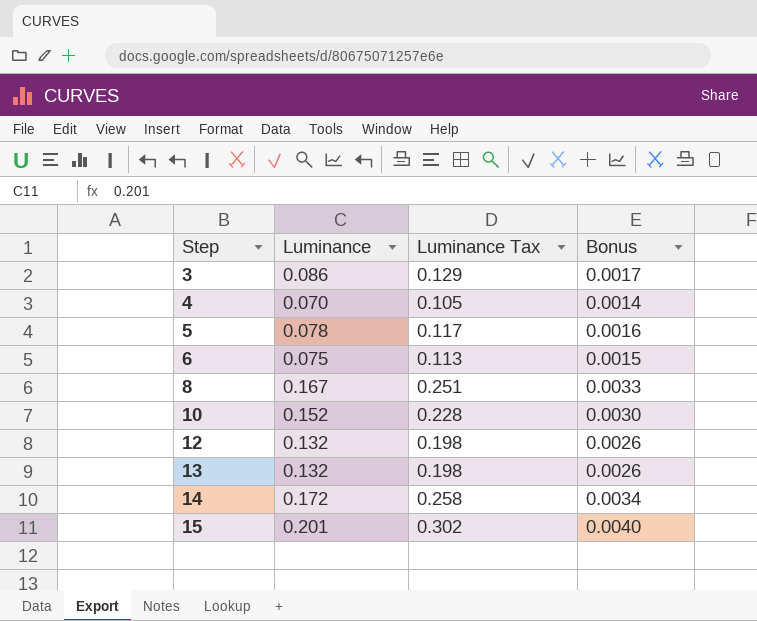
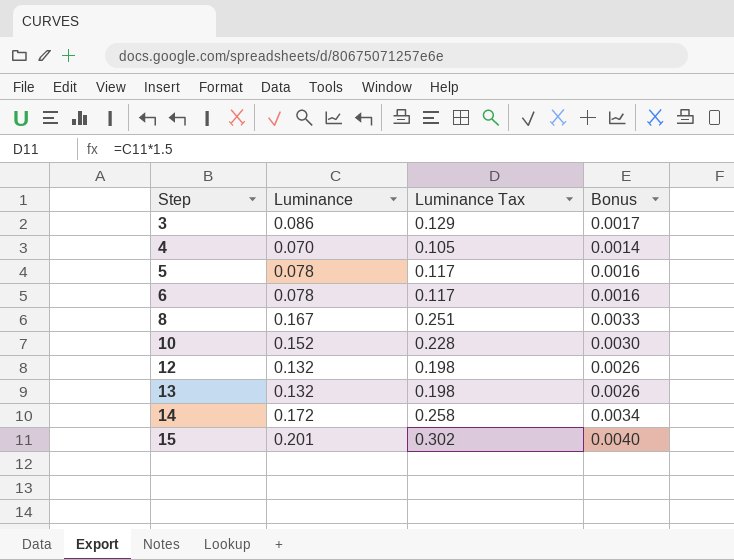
6 | Luminance: 0.075 -> 0.078
6 | Luminance Tax: 0.113 -> 0.117
6 | Bonus: 0.0015 -> 0.0016

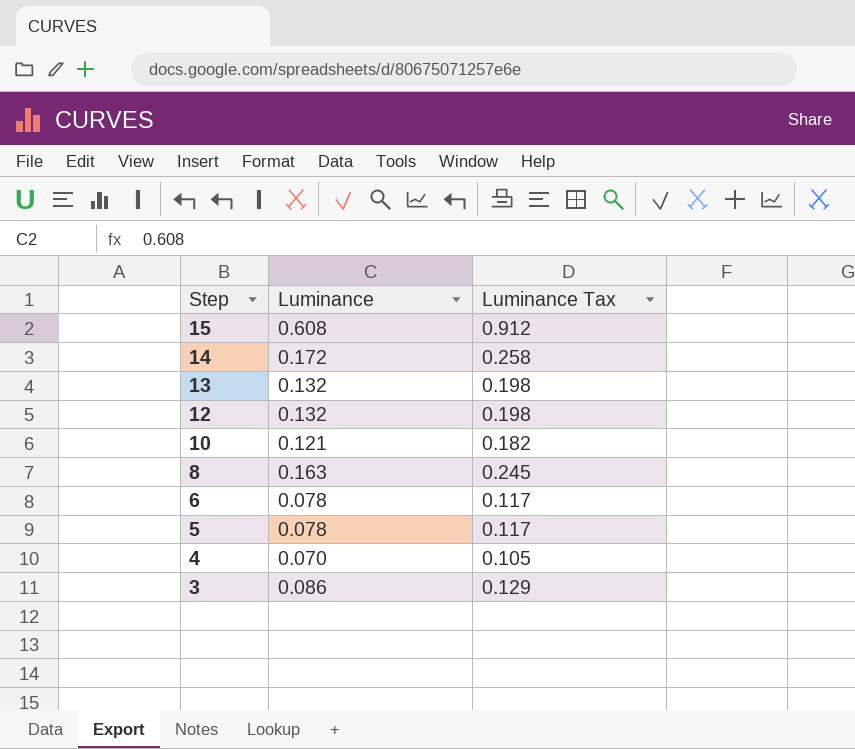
row order: Step ascending -> Step descending
column Bonus | formula: [Luminance] * 0.02 -> none
15 | Luminance: 0.201 -> 0.608
15 | Luminance Tax: 0.302 -> 0.912
10 | Luminance: 0.152 -> 0.121
10 | Luminance Tax: 0.228 -> 0.182
8 | Luminance: 0.167 -> 0.163
8 | Luminance Tax: 0.251 -> 0.245

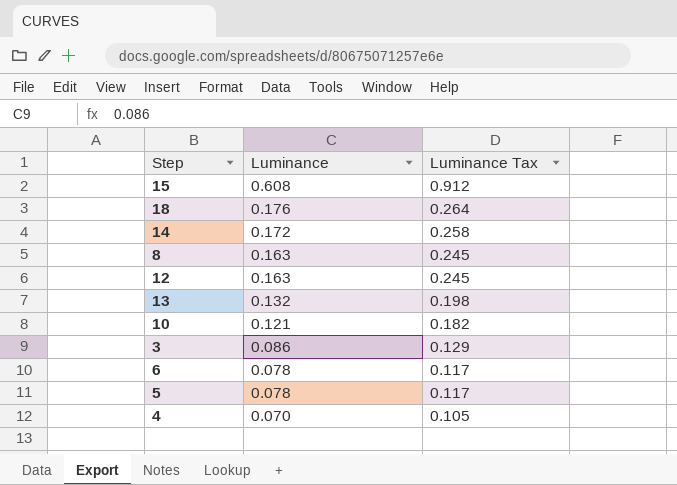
row order: Step descending -> Luminance descending
row 18: none -> 0.176 | 0.264
12 | Luminance: 0.132 -> 0.163
12 | Luminance Tax: 0.198 -> 0.245

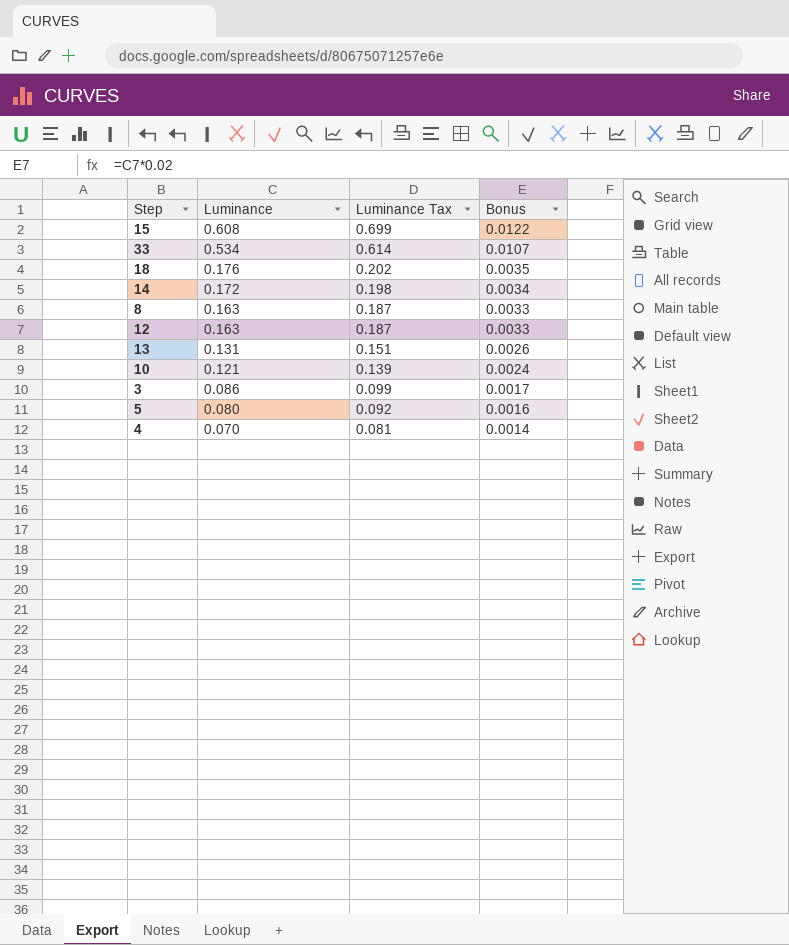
column Luminance Tax | formula: [Luminance] * 1.5 -> [Luminance] * 1.15
column Bonus | formula: none -> [Luminance] * 0.02
row 6: 0.078 | 0.117 -> none
row 33: none -> 0.534 | 0.614 | 0.0107
13 | Luminance: 0.132 -> 0.131
5 | Luminance: 0.078 -> 0.080

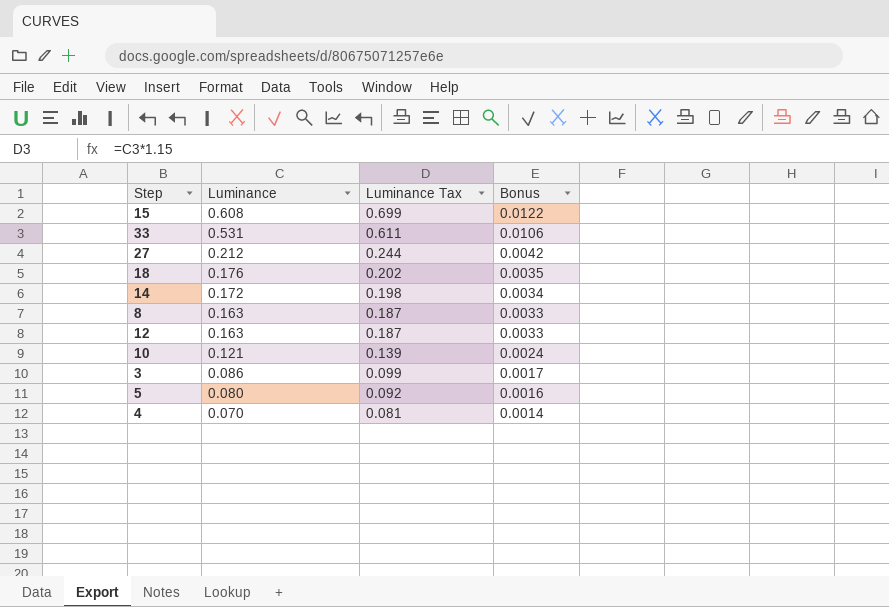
row 13: 0.131 | 0.151 | 0.0026 -> none
33 | Luminance: 0.534 -> 0.531
33 | Luminance Tax: 0.614 -> 0.611
33 | Bonus: 0.0107 -> 0.0106
row 27: none -> 0.212 | 0.244 | 0.0042

